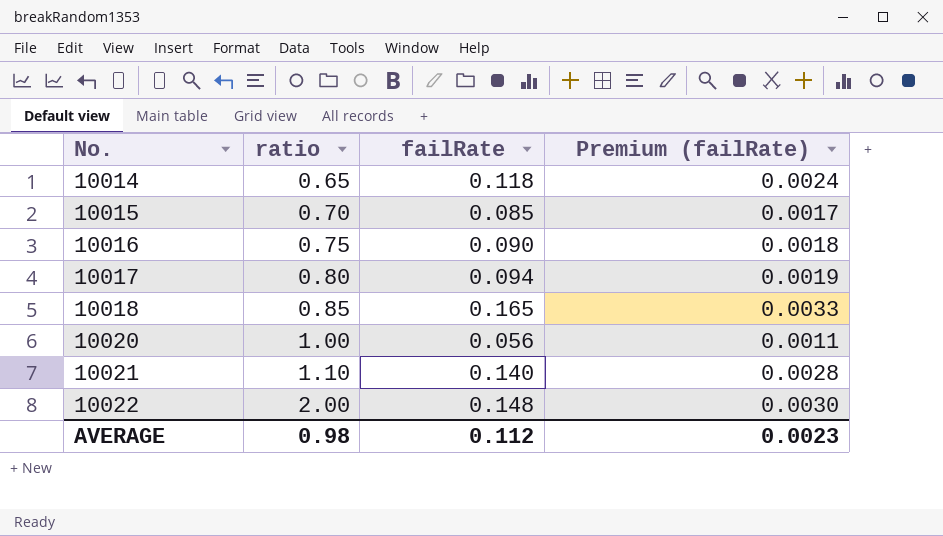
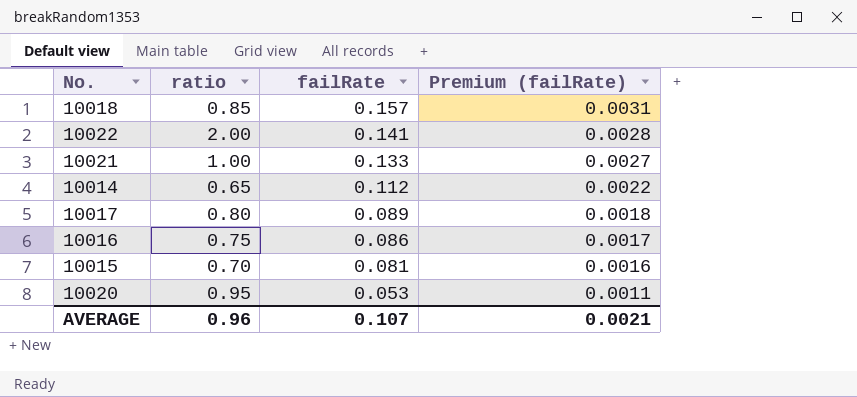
row order: No. ascending -> failRate descending
10018 | failRate: 0.165 -> 0.157
10018 | Premium (failRate): 0.0033 -> 0.0031
10022 | failRate: 0.148 -> 0.141
10022 | Premium (failRate): 0.0030 -> 0.0028
10021 | ratio: 1.10 -> 1.00
10021 | failRate: 0.140 -> 0.133
10021 | Premium (failRate): 0.0028 -> 0.0027
10014 | failRate: 0.118 -> 0.112
10014 | Premium (failRate): 0.0024 -> 0.0022
10017 | failRate: 0.094 -> 0.089
10017 | Premium (failRate): 0.0019 -> 0.0018
10016 | failRate: 0.090 -> 0.086
10016 | Premium (failRate): 0.0018 -> 0.0017
10015 | failRate: 0.085 -> 0.081
10015 | Premium (failRate): 0.0017 -> 0.0016
10020 | ratio: 1.00 -> 0.95
10020 | failRate: 0.056 -> 0.053
AVERAGE | ratio: 0.98 -> 0.96
AVERAGE | failRate: 0.112 -> 0.107
AVERAGE | Premium (failRate): 0.0023 -> 0.0021

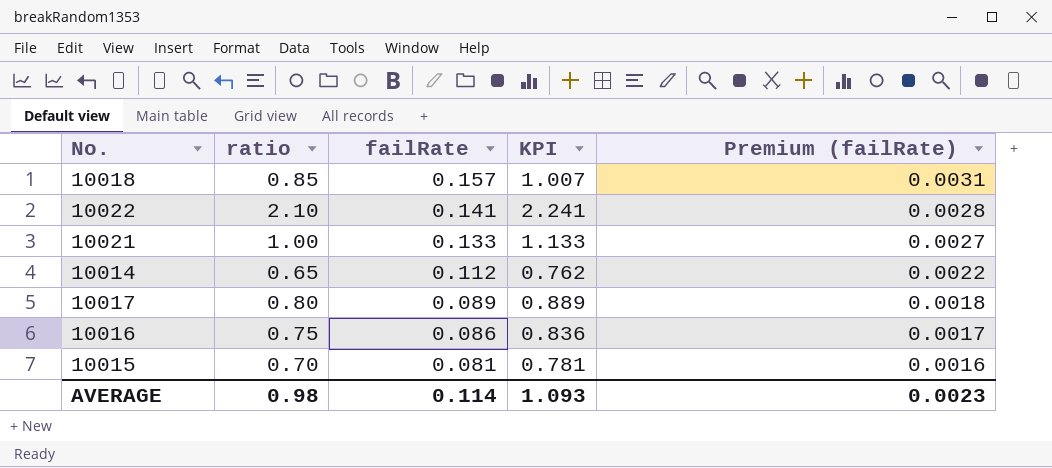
column KPI | formula: none -> [ratio] + [failRate]
row 10020: 0.95 | 0.053 | 0.0011 -> none
10022 | ratio: 2.00 -> 2.10
AVERAGE | ratio: 0.96 -> 0.98
AVERAGE | failRate: 0.107 -> 0.114
AVERAGE | Premium (failRate): 0.0021 -> 0.0023

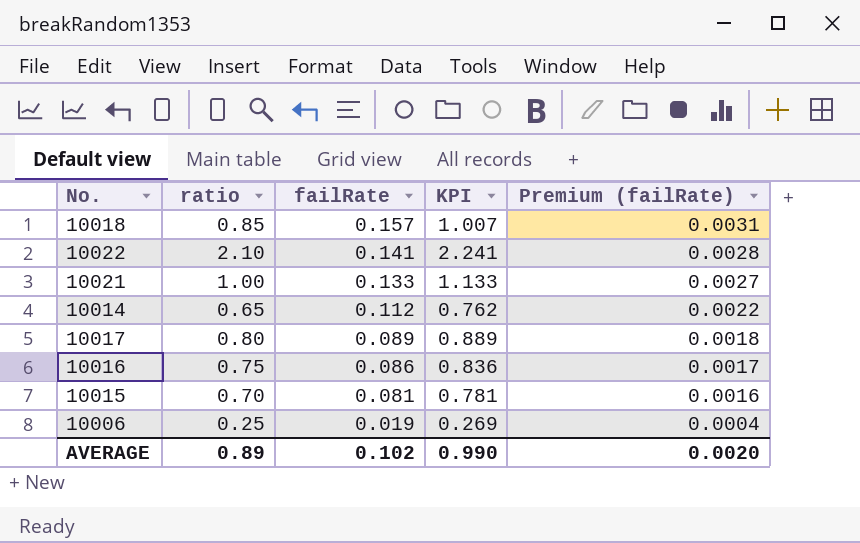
row 10006: none -> 0.25 | 0.019 | 0.269 | 0.0004
AVERAGE | ratio: 0.98 -> 0.89
AVERAGE | failRate: 0.114 -> 0.102
AVERAGE | KPI: 1.093 -> 0.990
AVERAGE | Premium (failRate): 0.0023 -> 0.0020

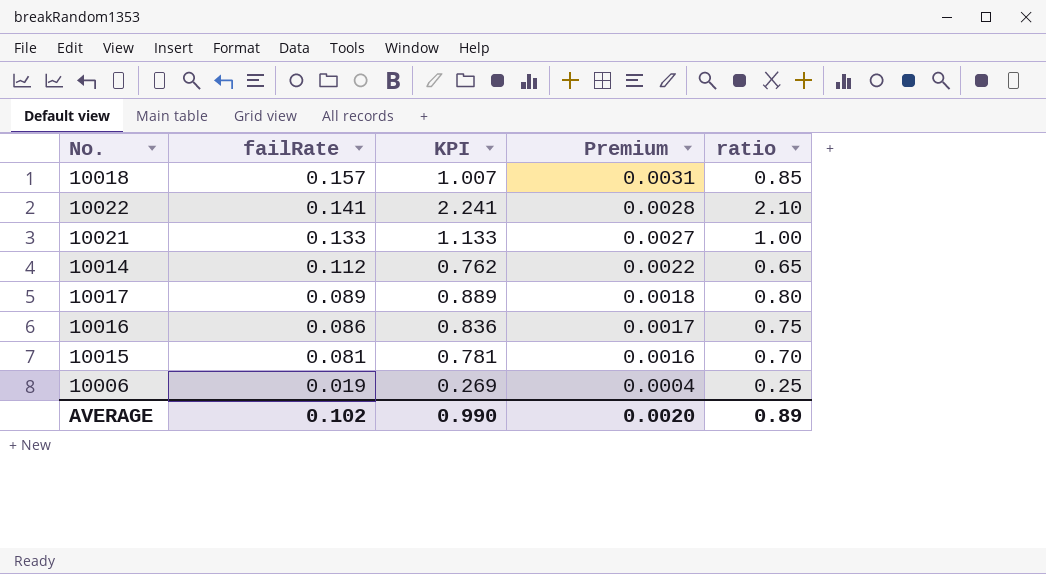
column name: Premium (failRate) -> Premium
column ratio | position: 2 -> 5

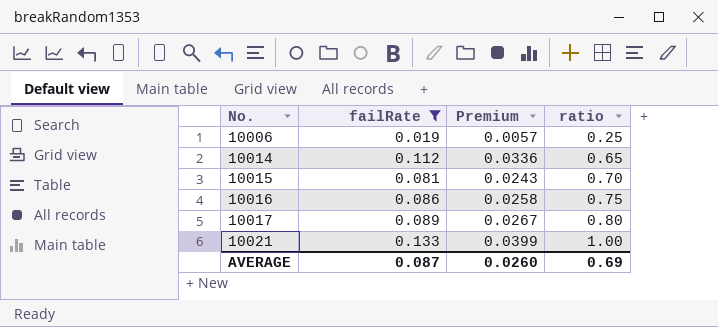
filter: none -> failRate <= 0.133
row order: failRate descending -> No. ascending
column KPI | formula: [failRate] + [ratio] -> none
column Premium | formula: [failRate] * 0.02 -> [failRate] * 0.3
AVERAGE | failRate: 0.102 -> 0.087
AVERAGE | Premium: 0.0020 -> 0.0260
AVERAGE | ratio: 0.89 -> 0.69

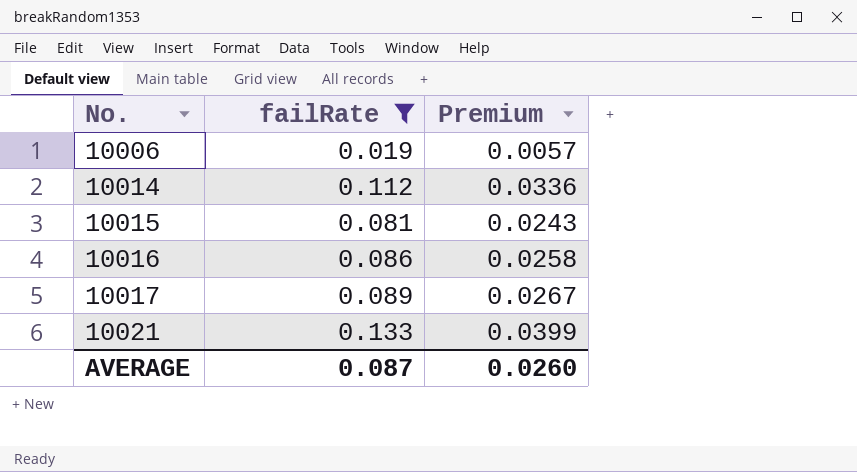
column ratio | position: 4 -> none

